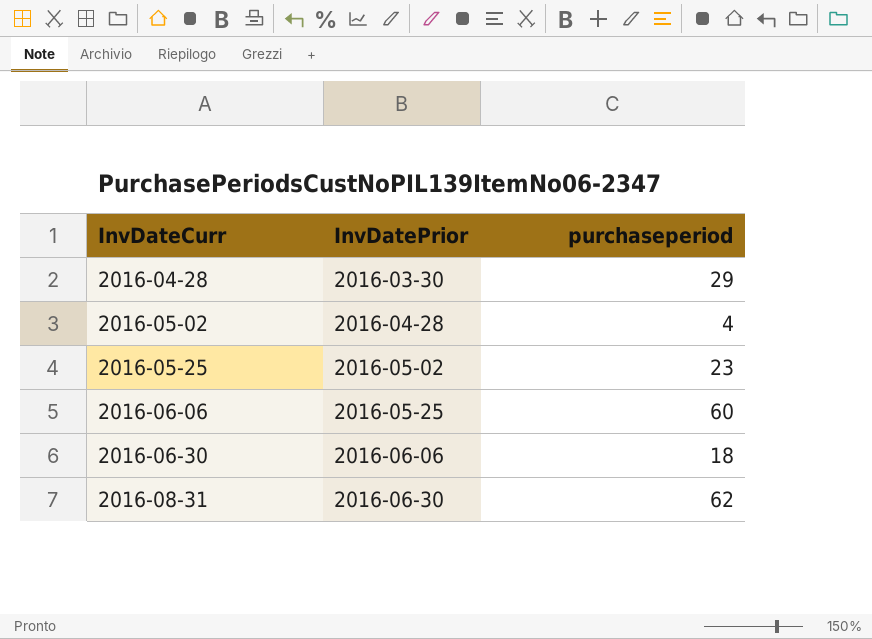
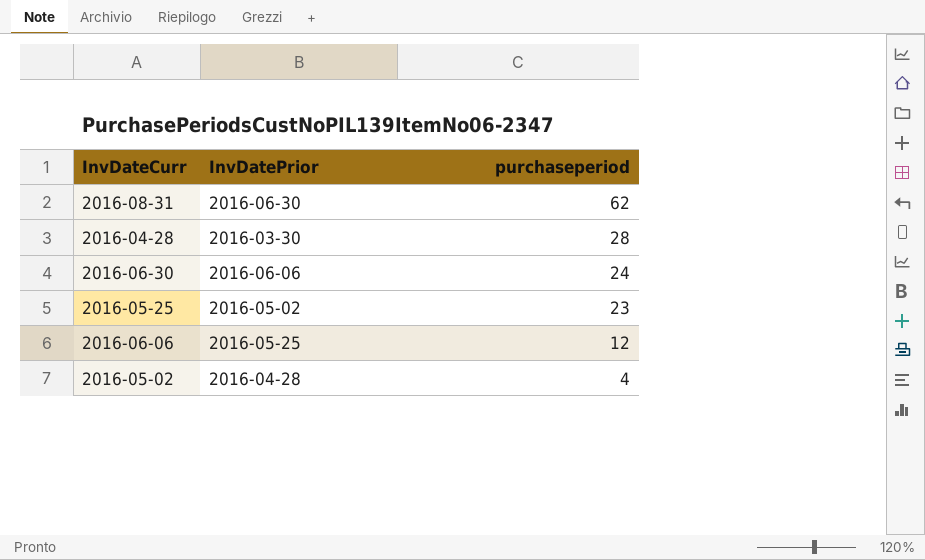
row order: InvDateCurr ascending -> purchaseperiod descending
2016-04-28 | purchaseperiod: 29 -> 28
2016-06-30 | purchaseperiod: 18 -> 24
2016-06-06 | purchaseperiod: 60 -> 12

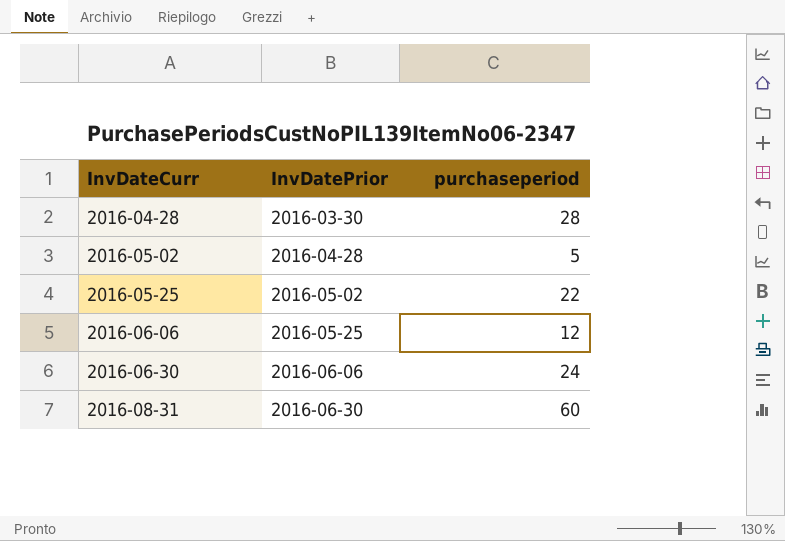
row order: purchaseperiod descending -> InvDateCurr ascending
2016-05-02 | purchaseperiod: 4 -> 5
2016-05-25 | purchaseperiod: 23 -> 22
2016-08-31 | purchaseperiod: 62 -> 60

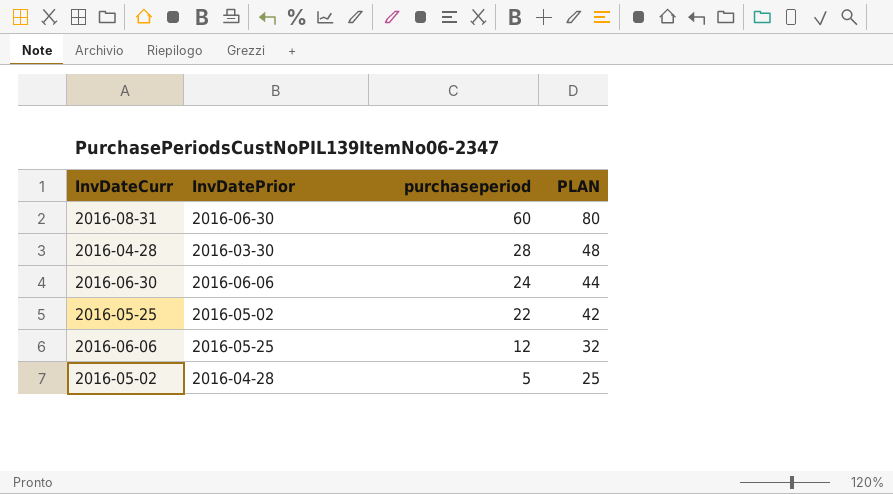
row order: InvDateCurr ascending -> purchaseperiod descending
column PLAN | formula: none -> [purchaseperiod] + 20

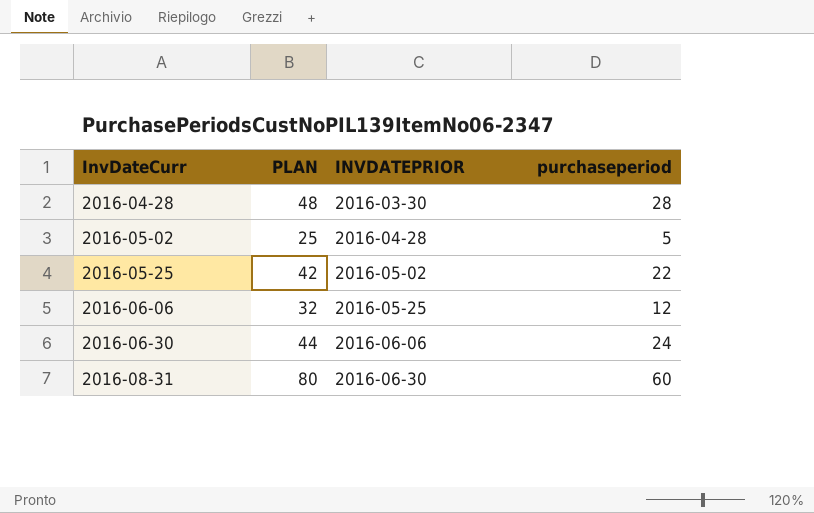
row order: purchaseperiod descending -> InvDateCurr ascending
column PLAN | position: 4 -> 2
column name: InvDatePrior -> INVDATEPRIOR

